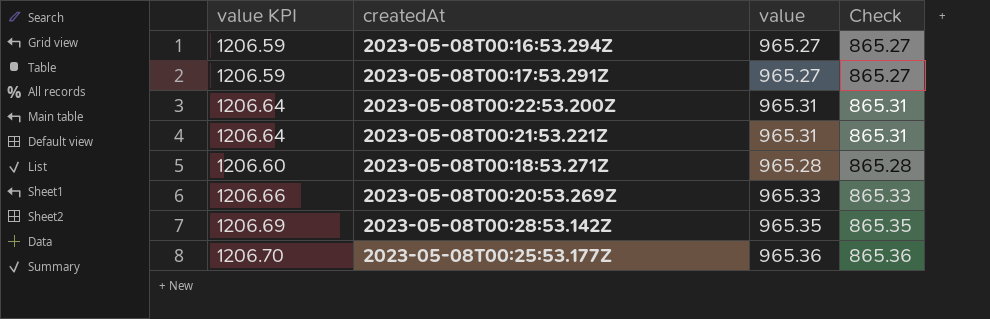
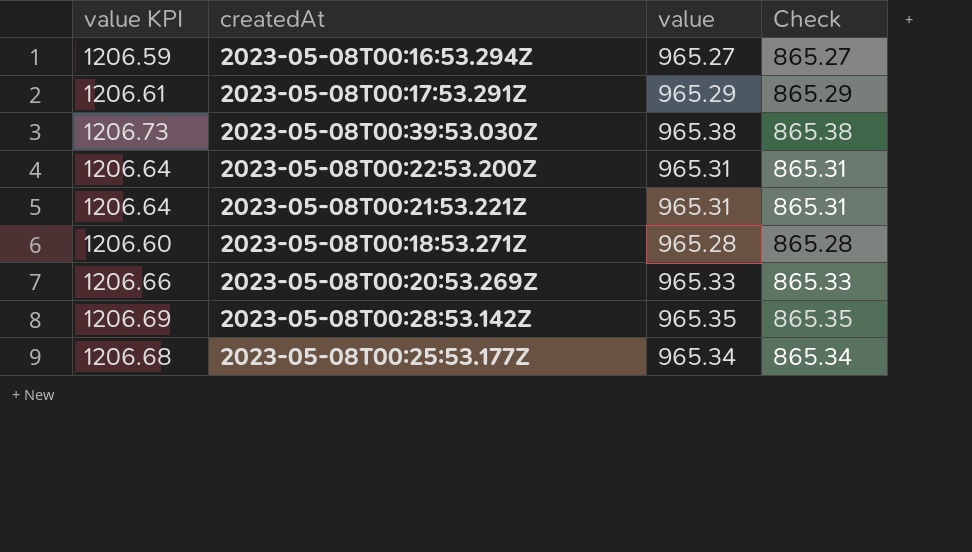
2023-05-08T00:17:53.291Z | value KPI: 1206.59 -> 1206.61
2023-05-08T00:17:53.291Z | value: 965.27 -> 965.29
2023-05-08T00:17:53.291Z | Check: 865.27 -> 865.29
row 2023-05-08T00:39:53.030Z: none -> 1206.73 | 965.38 | 865.38
2023-05-08T00:25:53.177Z | value KPI: 1206.70 -> 1206.68
2023-05-08T00:25:53.177Z | value: 965.36 -> 965.34
2023-05-08T00:25:53.177Z | Check: 865.36 -> 865.34

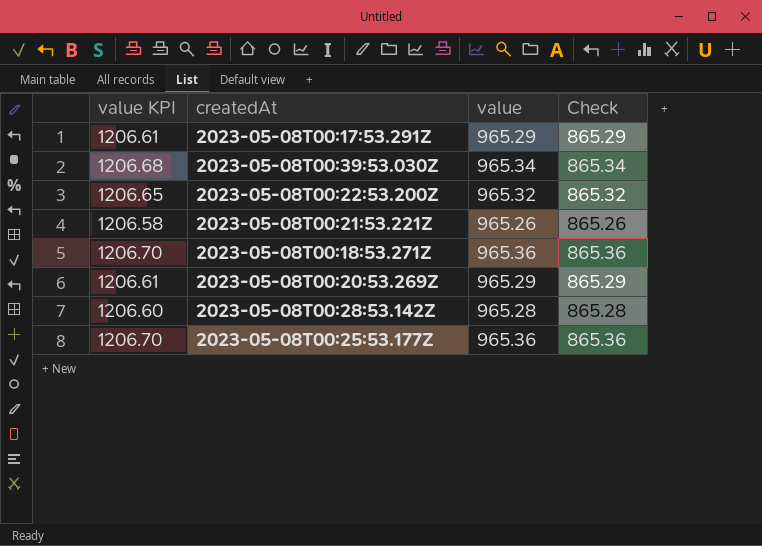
row 2023-05-08T00:16:53.294Z: 1206.59 | 965.27 | 865.27 -> none
2023-05-08T00:39:53.030Z | value KPI: 1206.73 -> 1206.68
2023-05-08T00:39:53.030Z | value: 965.38 -> 965.34
2023-05-08T00:39:53.030Z | Check: 865.38 -> 865.34
2023-05-08T00:22:53.200Z | value KPI: 1206.64 -> 1206.65
2023-05-08T00:22:53.200Z | value: 965.31 -> 965.32
2023-05-08T00:22:53.200Z | Check: 865.31 -> 865.32
2023-05-08T00:21:53.221Z | value KPI: 1206.64 -> 1206.58
2023-05-08T00:21:53.221Z | value: 965.31 -> 965.26
2023-05-08T00:21:53.221Z | Check: 865.31 -> 865.26
2023-05-08T00:18:53.271Z | value KPI: 1206.60 -> 1206.70
2023-05-08T00:18:53.271Z | value: 965.28 -> 965.36
2023-05-08T00:18:53.271Z | Check: 865.28 -> 865.36
2023-05-08T00:20:53.269Z | value KPI: 1206.66 -> 1206.61
2023-05-08T00:20:53.269Z | value: 965.33 -> 965.29
2023-05-08T00:20:53.269Z | Check: 865.33 -> 865.29
2023-05-08T00:28:53.142Z | value KPI: 1206.69 -> 1206.60
2023-05-08T00:28:53.142Z | value: 965.35 -> 965.28
2023-05-08T00:28:53.142Z | Check: 865.35 -> 865.28
2023-05-08T00:25:53.177Z | value KPI: 1206.68 -> 1206.70
2023-05-08T00:25:53.177Z | value: 965.34 -> 965.36
2023-05-08T00:25:53.177Z | Check: 865.34 -> 865.36

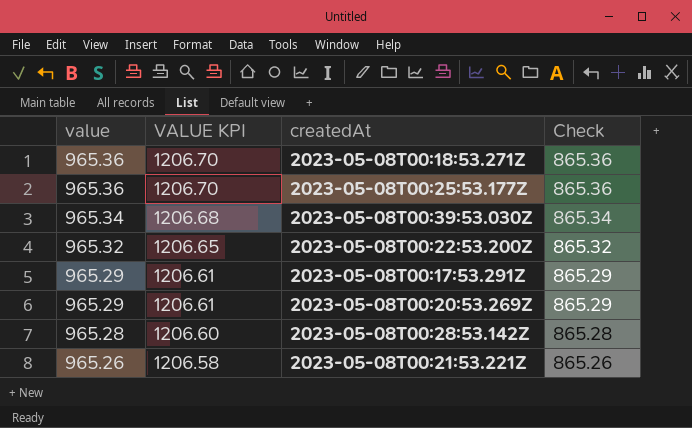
row order: none -> value descending
column value | position: 3 -> 1
column name: value KPI -> VALUE KPI

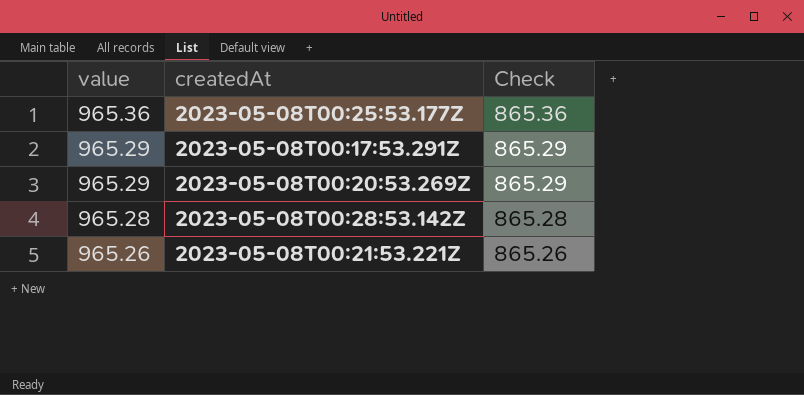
column VALUE KPI | formula: [value] * 1.25 -> none
row 2023-05-08T00:18:53.271Z: 965.36 | 1206.70 | 865.36 -> none
row 2023-05-08T00:39:53.030Z: 965.34 | 1206.68 | 865.34 -> none
row 2023-05-08T00:22:53.200Z: 965.32 | 1206.65 | 865.32 -> none

